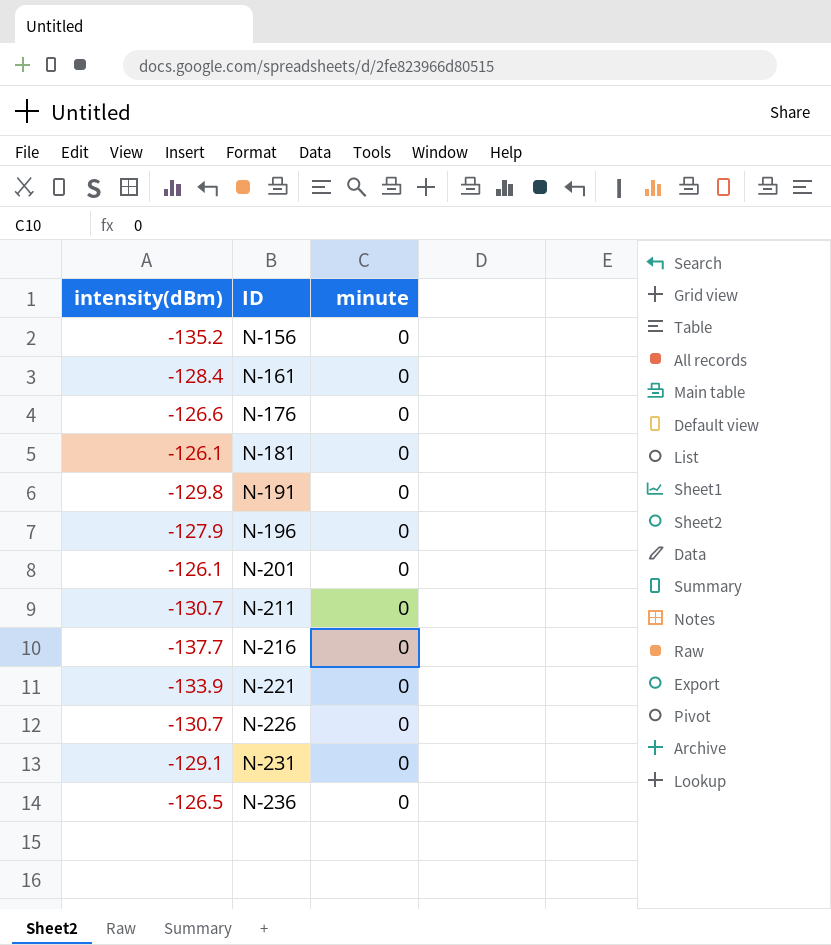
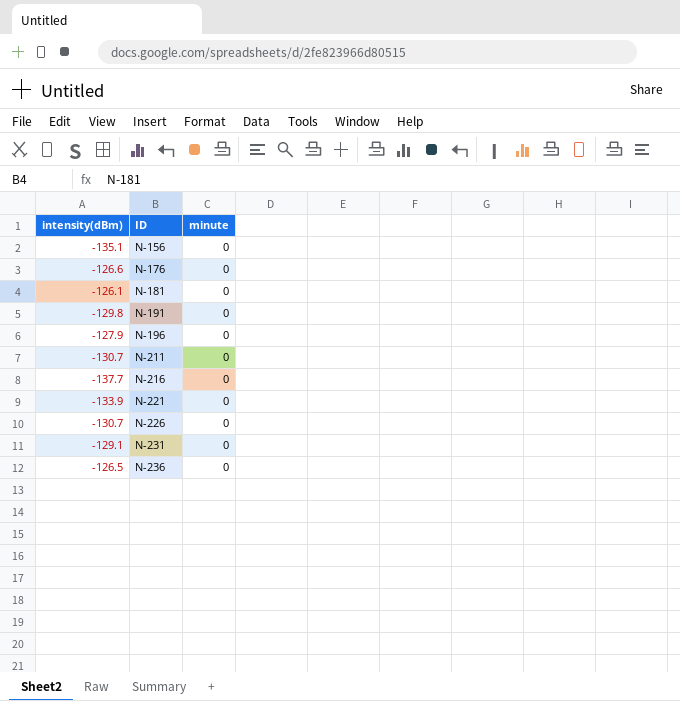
row N-161: -128.4 | 0 -> none
row N-201: -126.1 | 0 -> none
N-156 | intensity(dBm): -135.2 -> -135.1

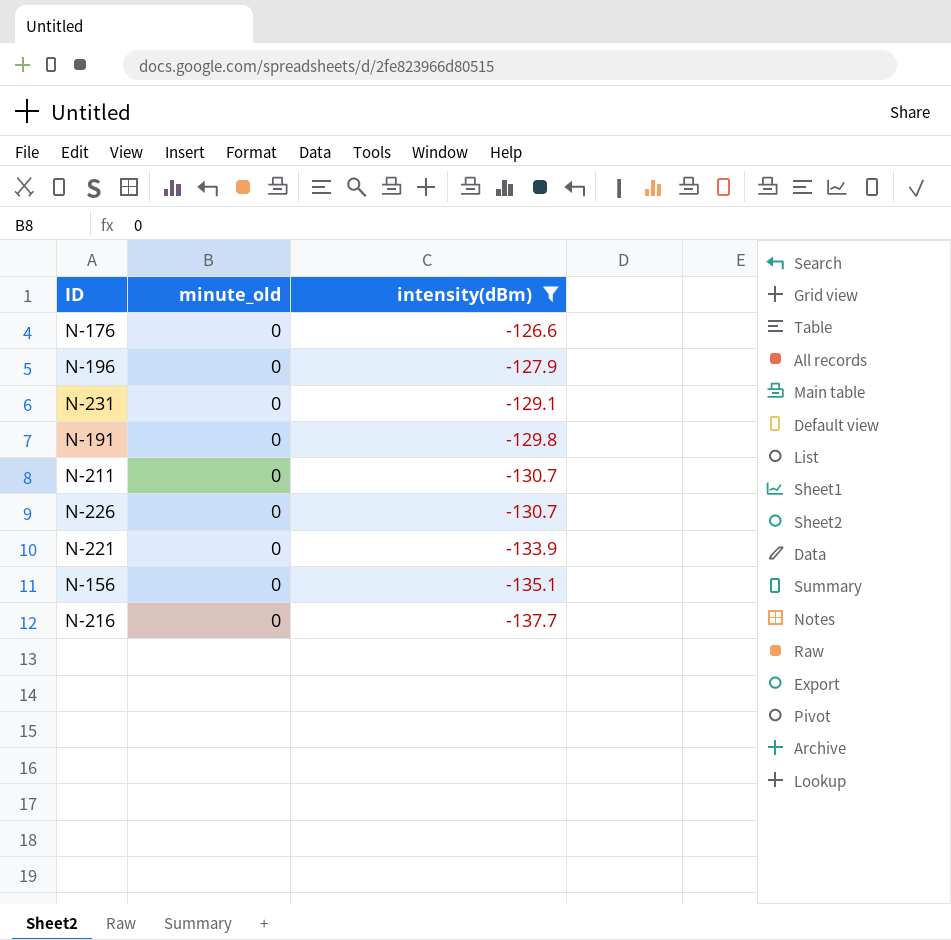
filter: none -> intensity(dBm) <= -126.6
row order: ID ascending -> intensity(dBm) descending
column name: minute -> minute_old
column intensity(dBm) | position: 1 -> 3

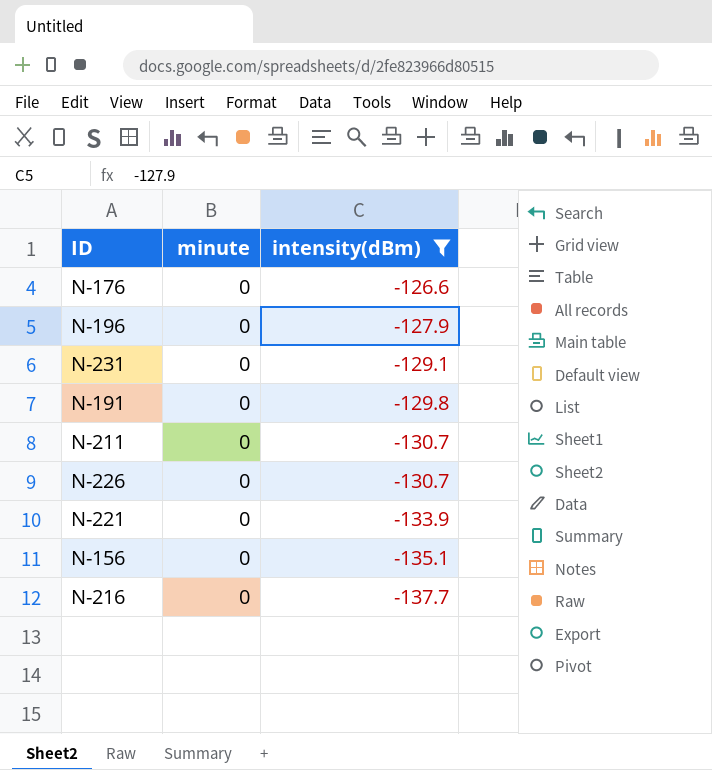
column name: minute_old -> minute

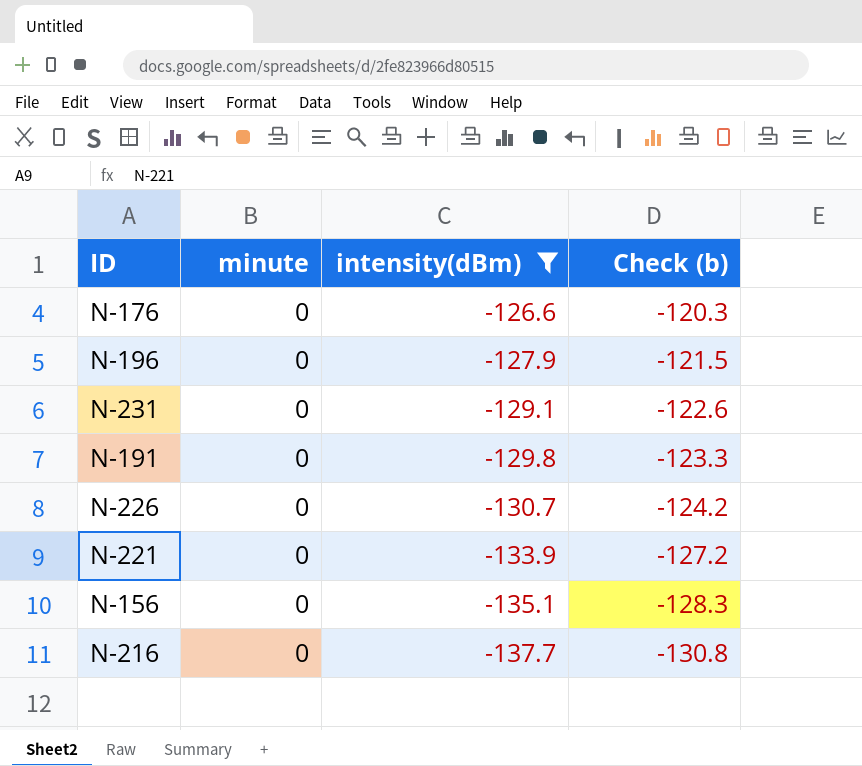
column Check (b) | formula: none -> [intensity(dBm)] * 0.95
row N-211: 0 | -130.7 -> none

